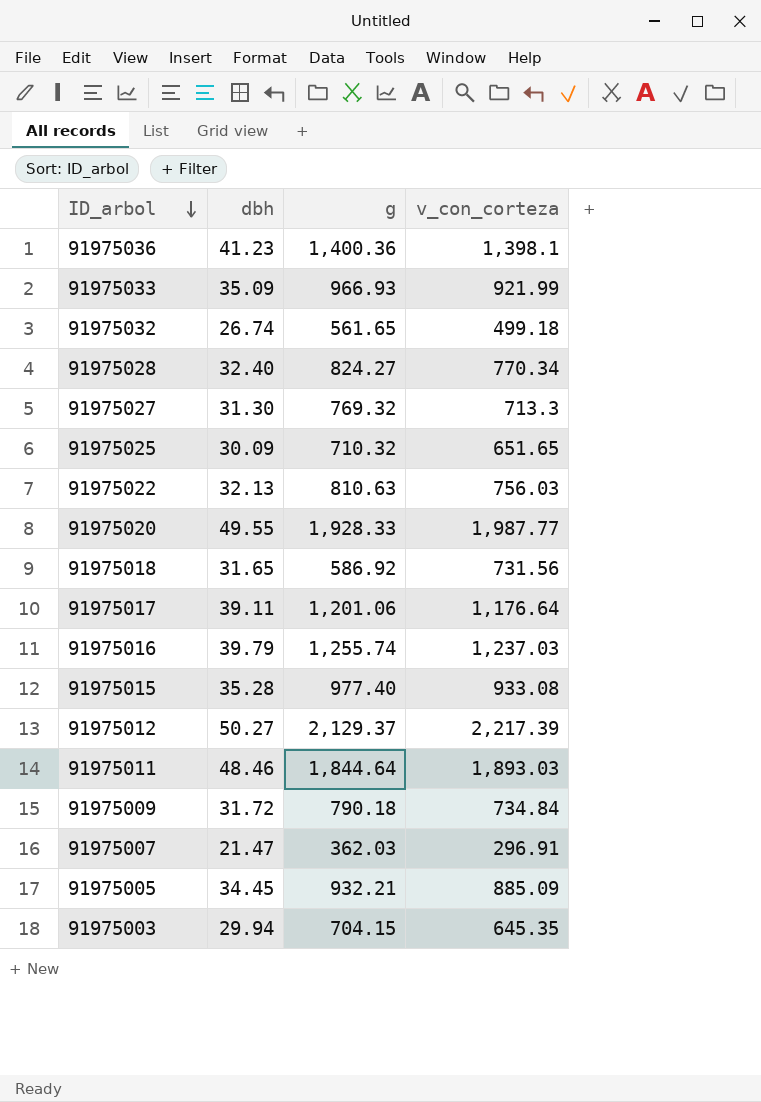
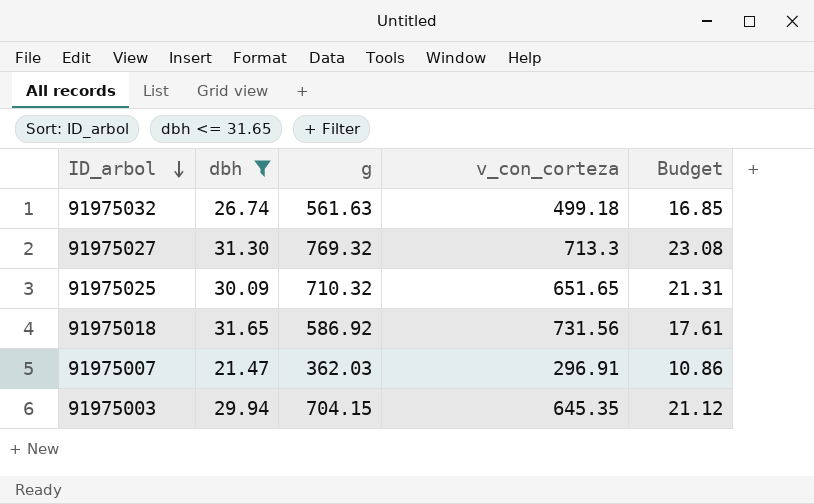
filter: none -> dbh <= 31.65
column Budget | formula: none -> [g] * 0.03
91975032 | g: 561.65 -> 561.63

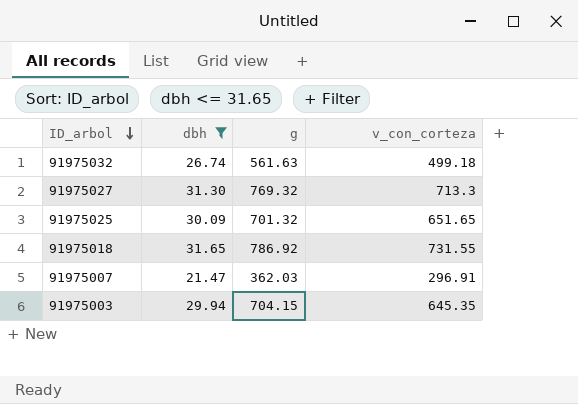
column Budget | formula: [g] * 0.03 -> none
91975025 | g: 710.32 -> 701.32
91975018 | g: 586.92 -> 786.92
91975018 | v_con_corteza: 731.56 -> 731.55

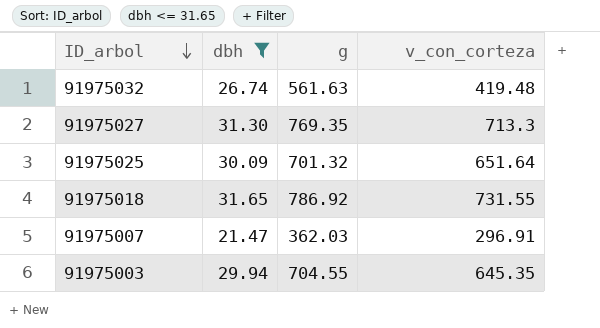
91975032 | v_con_corteza: 499.18 -> 419.48
91975027 | g: 769.32 -> 769.35
91975025 | v_con_corteza: 651.65 -> 651.64
91975003 | g: 704.15 -> 704.55

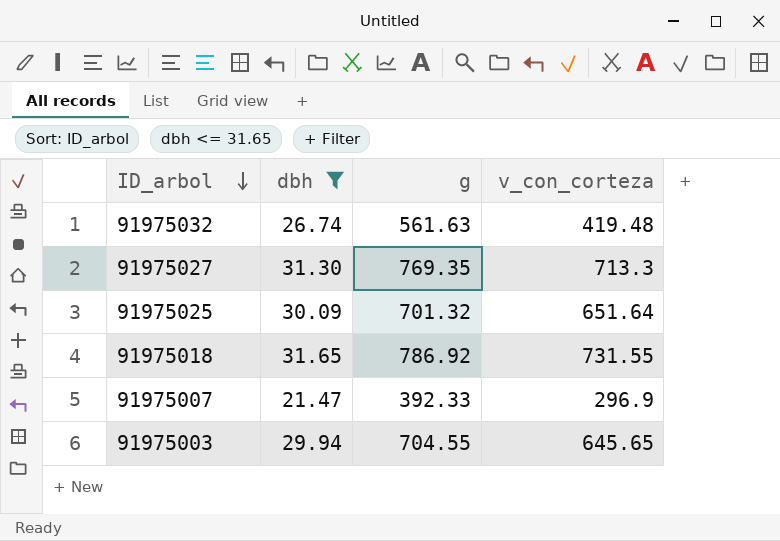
91975007 | g: 362.03 -> 392.33
91975007 | v_con_corteza: 296.91 -> 296.9
91975003 | v_con_corteza: 645.35 -> 645.65

